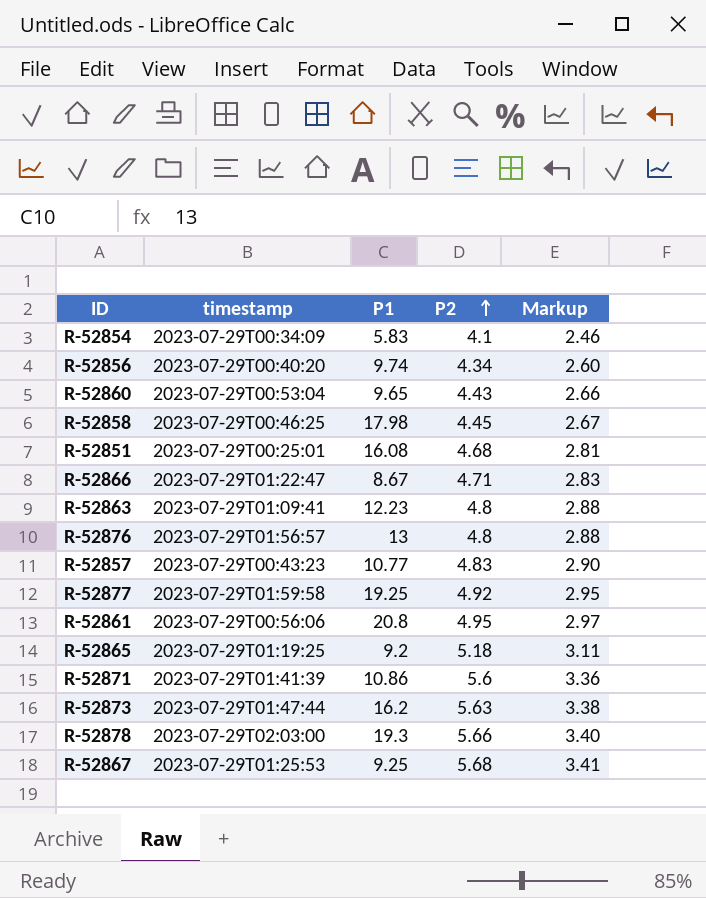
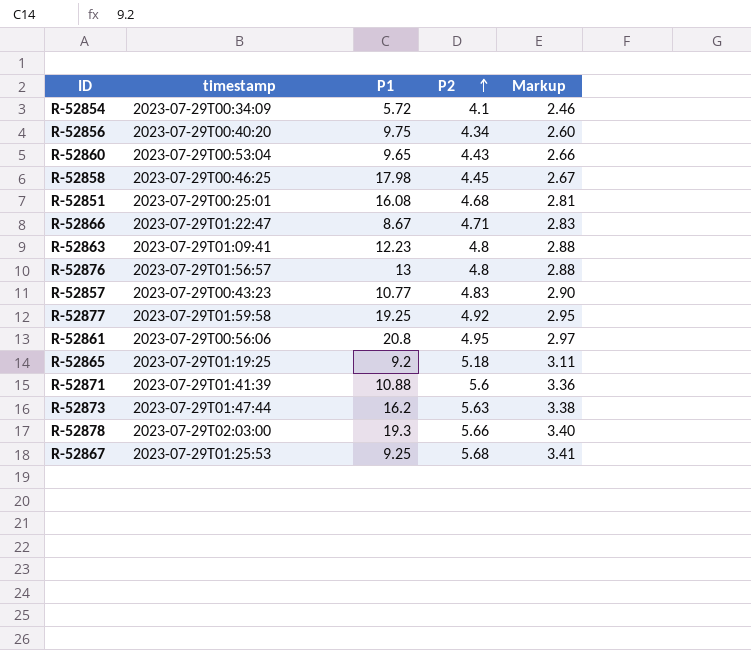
R-52854 | P1: 5.83 -> 5.72
R-52856 | P1: 9.74 -> 9.75
R-52871 | P1: 10.86 -> 10.88

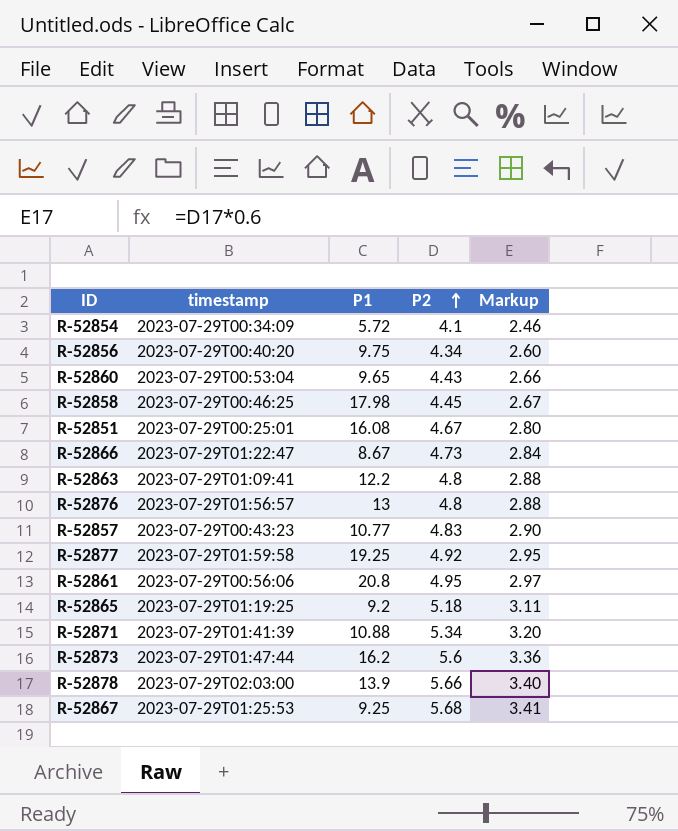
R-52851 | P2: 4.68 -> 4.67
R-52851 | Markup: 2.81 -> 2.80
R-52866 | P2: 4.71 -> 4.73
R-52866 | Markup: 2.83 -> 2.84
R-52863 | P1: 12.23 -> 12.2
R-52871 | P2: 5.6 -> 5.34
R-52871 | Markup: 3.36 -> 3.20
R-52873 | P2: 5.63 -> 5.6
R-52873 | Markup: 3.38 -> 3.36
R-52878 | P1: 19.3 -> 13.9

